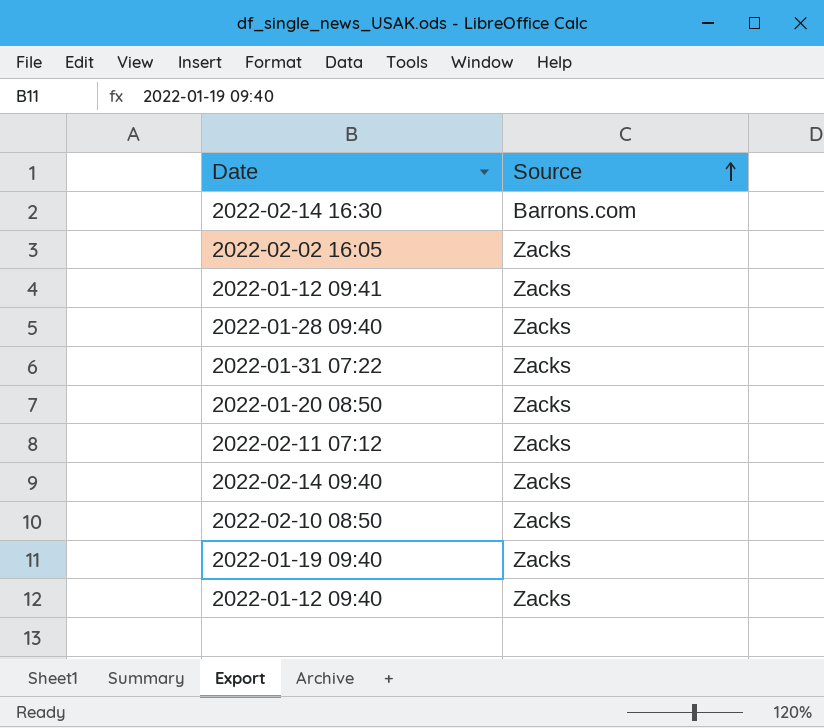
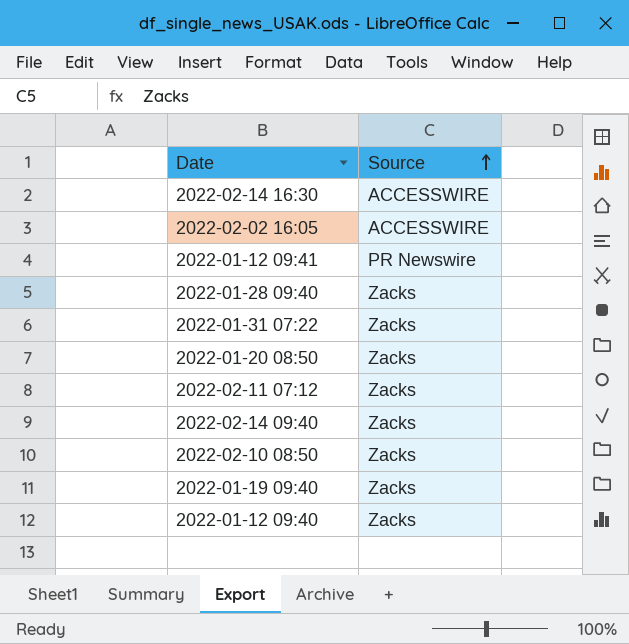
2022-02-14 16:30 | Source: Barrons.com -> ACCESSWIRE
2022-02-02 16:05 | Source: Zacks -> ACCESSWIRE
2022-01-12 09:41 | Source: Zacks -> PR Newswire

